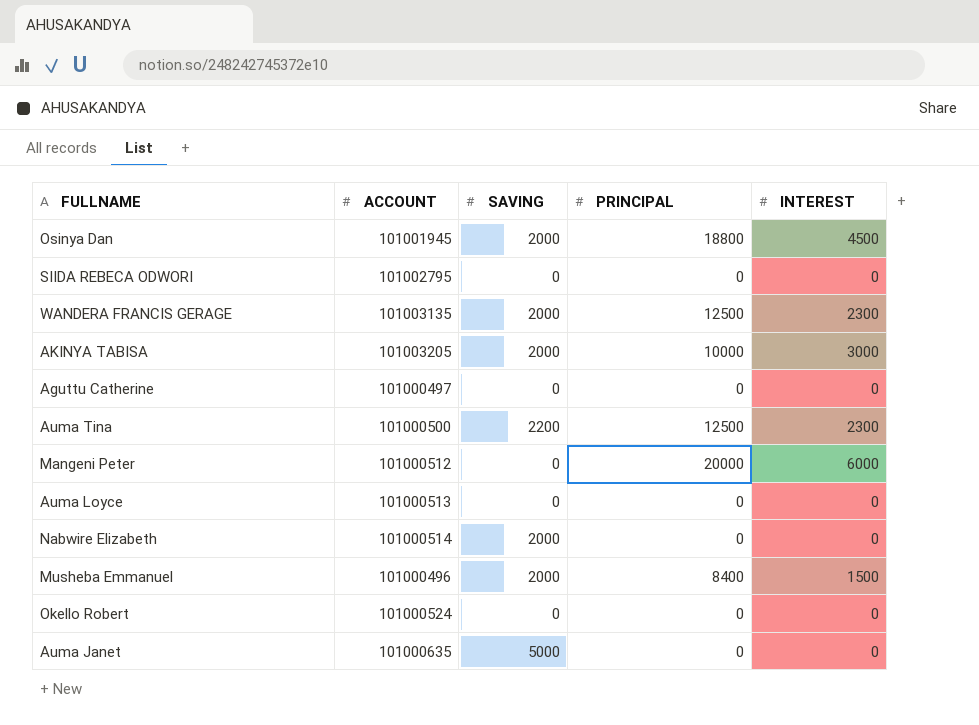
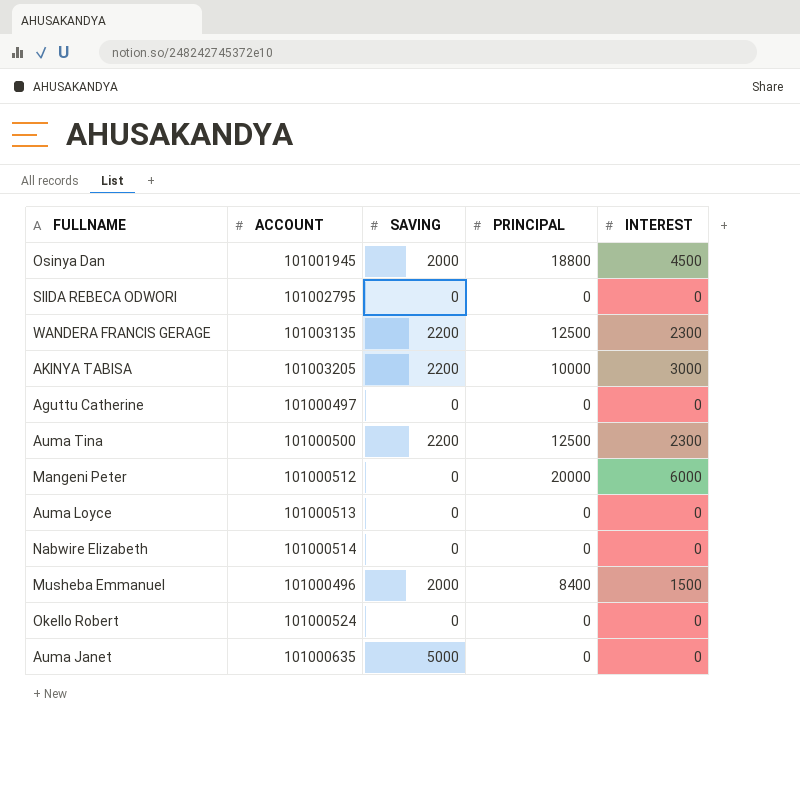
WANDERA FRANCIS GERAGE | SAVING: 2000 -> 2200
AKINYA TABISA | SAVING: 2000 -> 2200
Nabwire Elizabeth | SAVING: 2000 -> 0

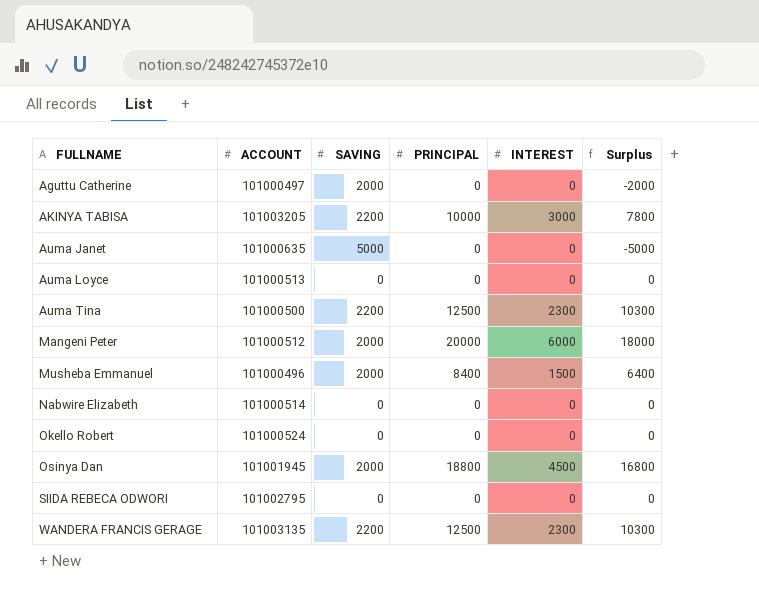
row order: none -> FULLNAME ascending
column Surplus | formula: none -> [PRINCIPAL] - [SAVING]
Aguttu Catherine | SAVING: 0 -> 2000
Mangeni Peter | SAVING: 0 -> 2000

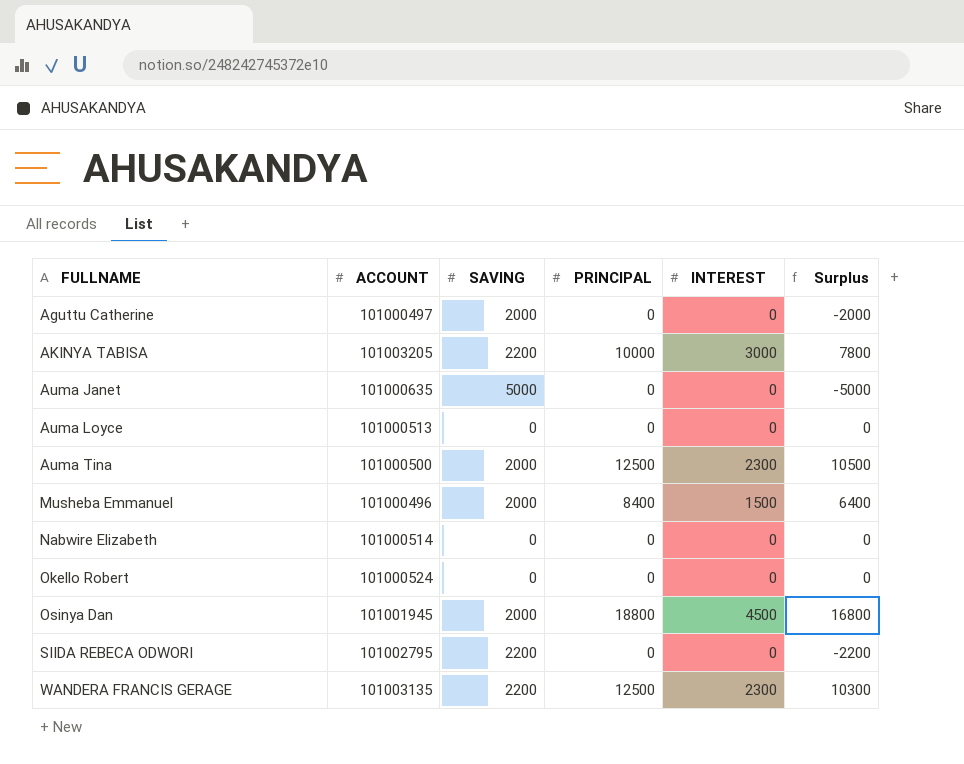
row Mangeni Peter: 101000512 | 2000 | 20000 | 6000 | 18000 -> none
Auma Tina | SAVING: 2200 -> 2000
Auma Tina | Surplus: 10300 -> 10500
SIIDA REBECA ODWORI | SAVING: 0 -> 2200
SIIDA REBECA ODWORI | Surplus: 0 -> -2200

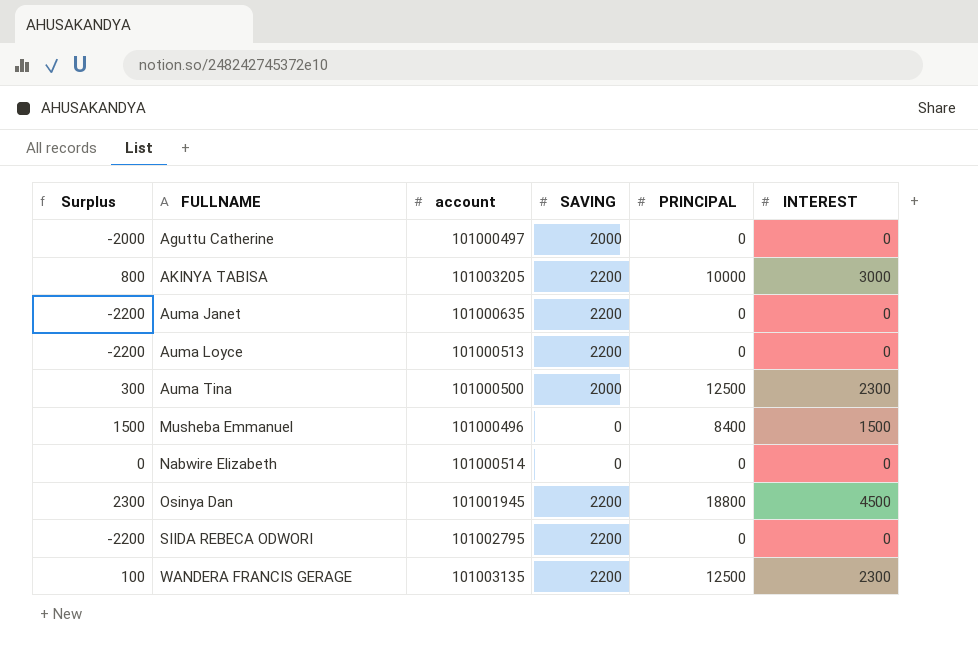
column Surplus | formula: [PRINCIPAL] - [SAVING] -> [INTEREST] - [SAVING]
column Surplus | position: 6 -> 1
column name: ACCOUNT -> account
row Okello Robert: 101000524 | 0 | 0 | 0 | 0 -> none
Auma Janet | SAVING: 5000 -> 2200
Auma Loyce | SAVING: 0 -> 2200
Musheba Emmanuel | SAVING: 2000 -> 0
Osinya Dan | SAVING: 2000 -> 2200

